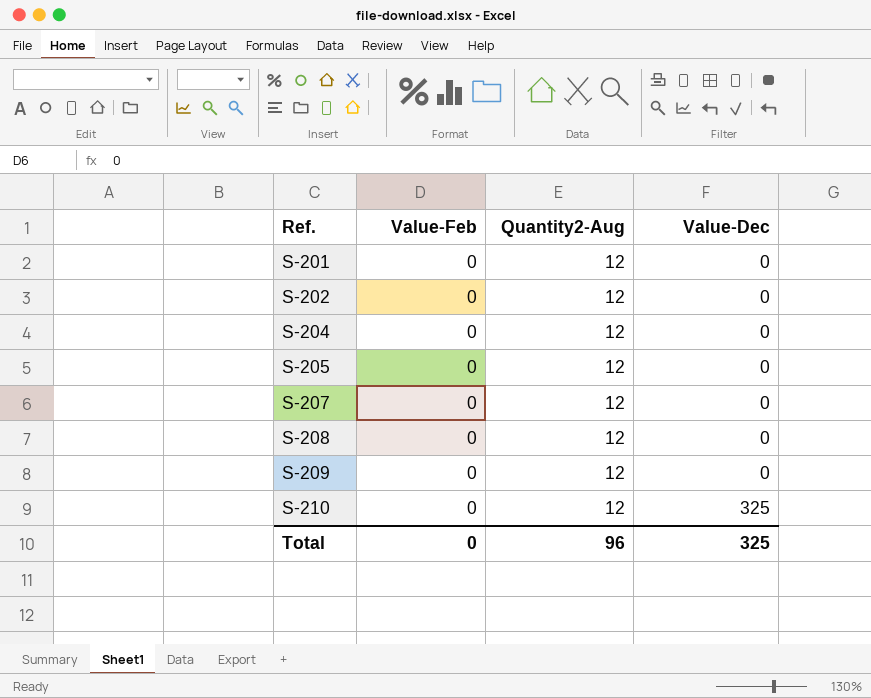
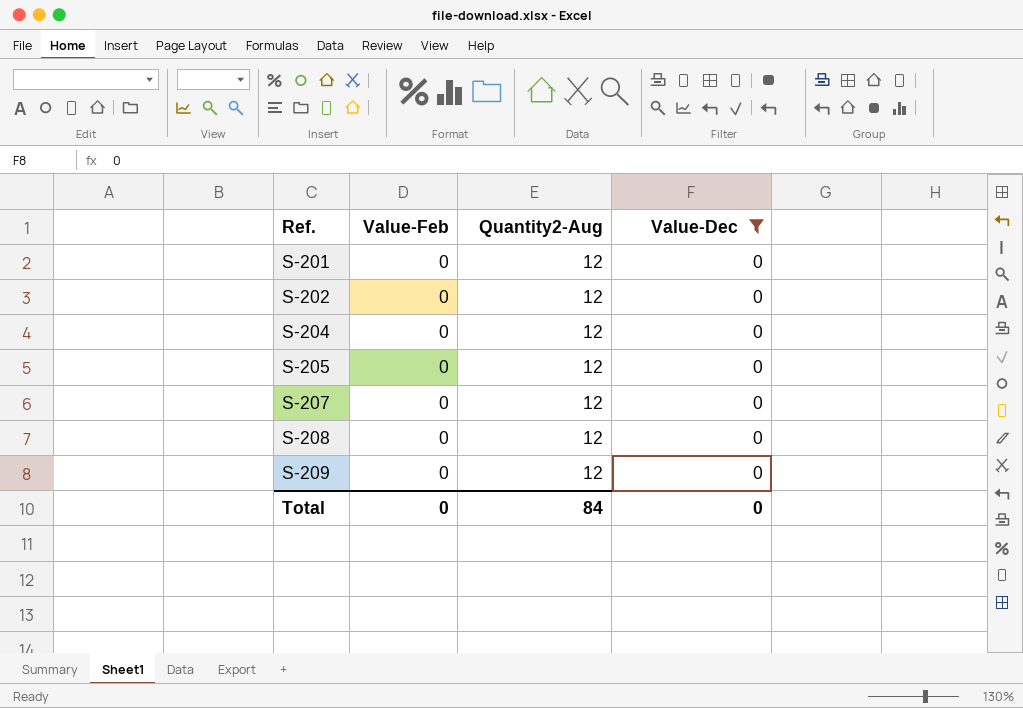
filter: none -> Value-Dec = 0
Total | Quantity2-Aug: 96 -> 84
Total | Value-Dec: 325 -> 0

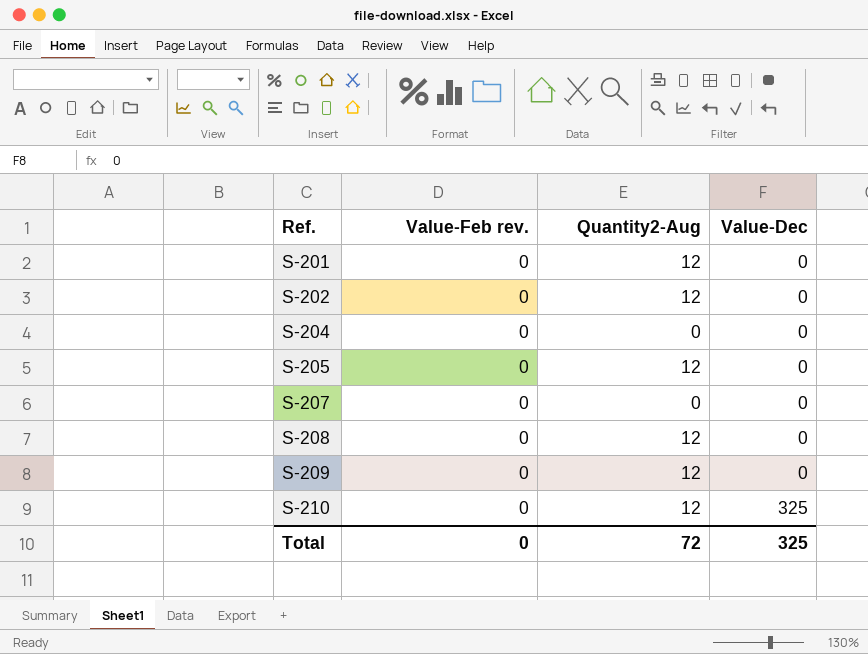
filter: Value-Dec = 0 -> none
column name: Value-Feb -> Value-Feb rev.
S-204 | Quantity2-Aug: 12 -> 0
S-207 | Quantity2-Aug: 12 -> 0
Total | Quantity2-Aug: 84 -> 72
Total | Value-Dec: 0 -> 325

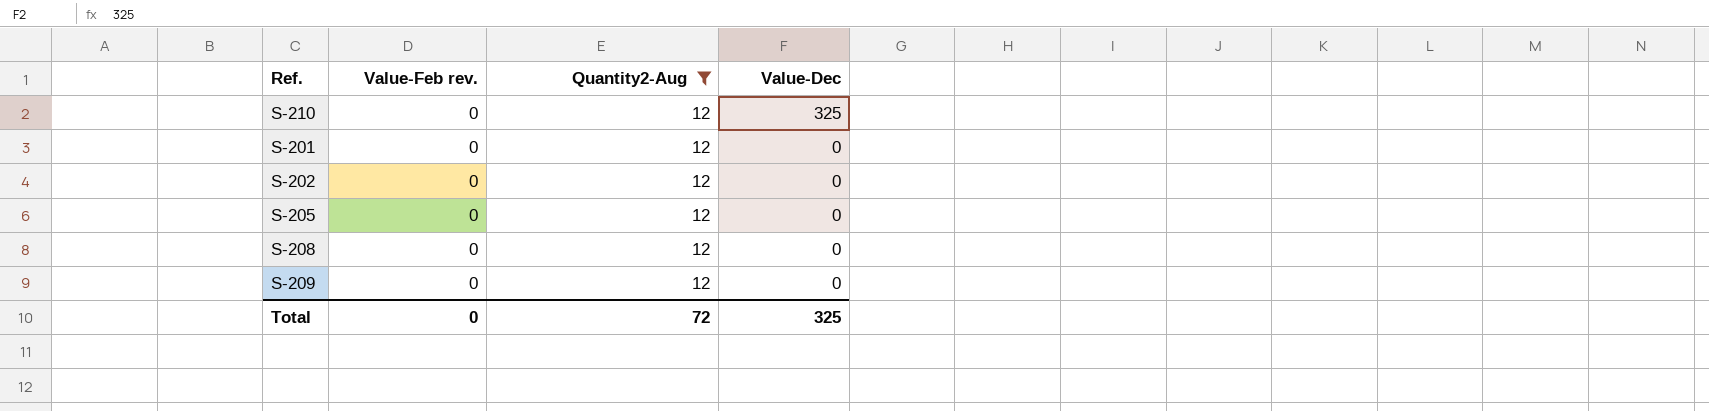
filter: none -> Quantity2-Aug = 12
row order: Ref. ascending -> Value-Dec descending

